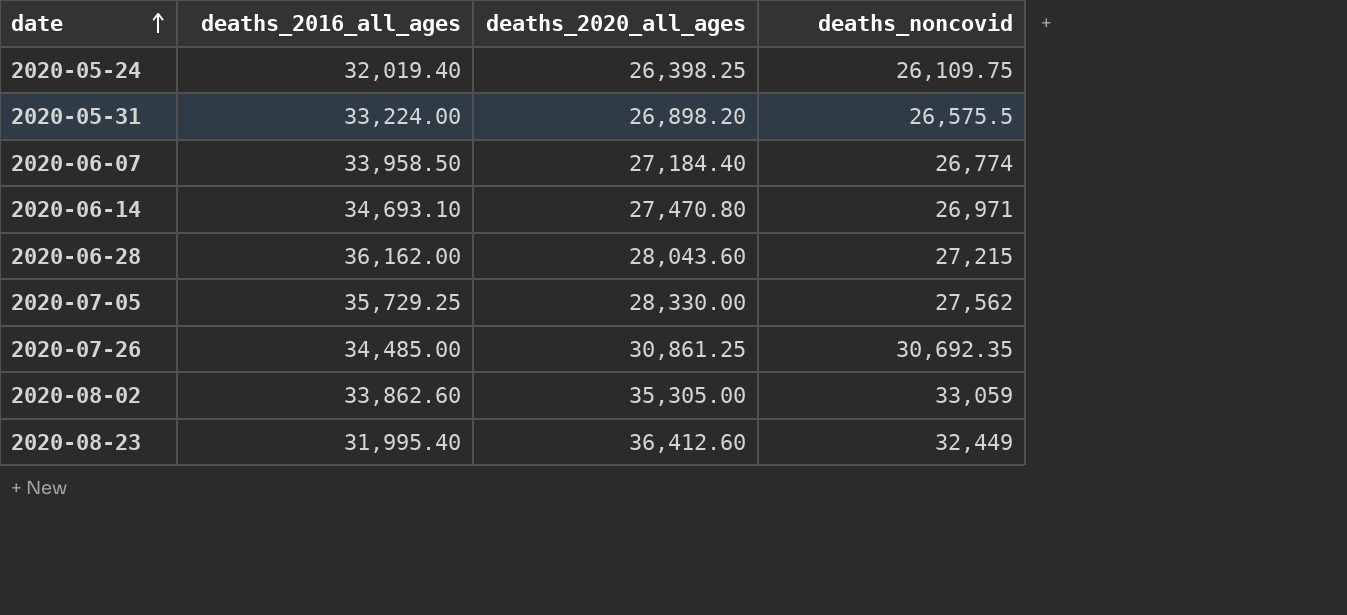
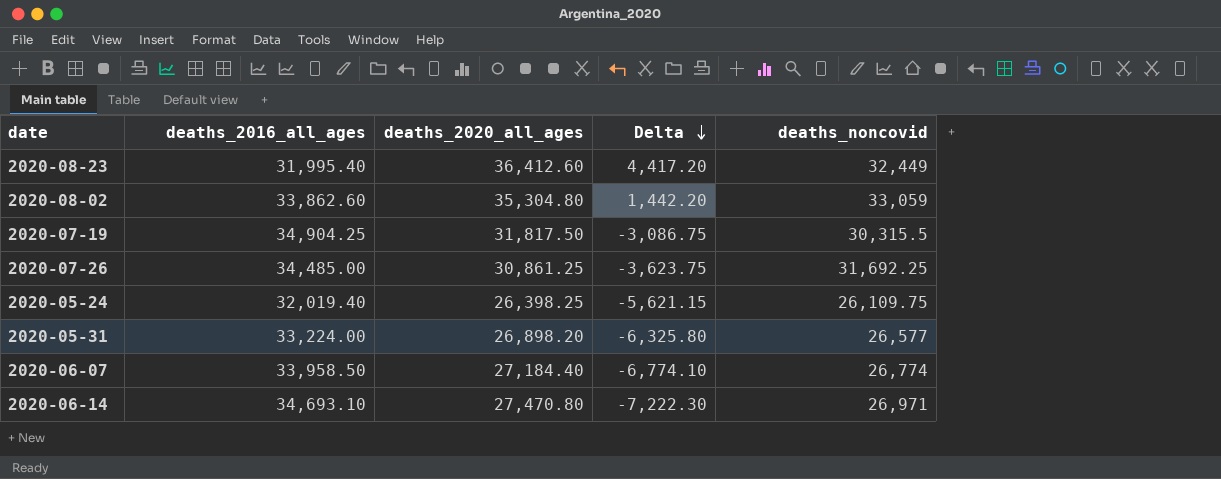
row order: date ascending -> Delta descending
column Delta | formula: none -> [deaths_2020_all_ages] - [deaths_2016_all_ages]
row 2020-06-28: 36,162.00 | 28,043.60 | 27,215 -> none
row 2020-07-05: 35,729.25 | 28,330.00 | 27,562 -> none
2020-08-02 | deaths_2020_all_ages: 35,305.00 -> 35,304.80
row 2020-07-19: none -> 34,904.25 | 31,817.50 | -3,086.75 | 30,315.5
2020-07-26 | deaths_noncovid: 30,692.35 -> 31,692.25
2020-05-31 | deaths_noncovid: 26,575.5 -> 26,577

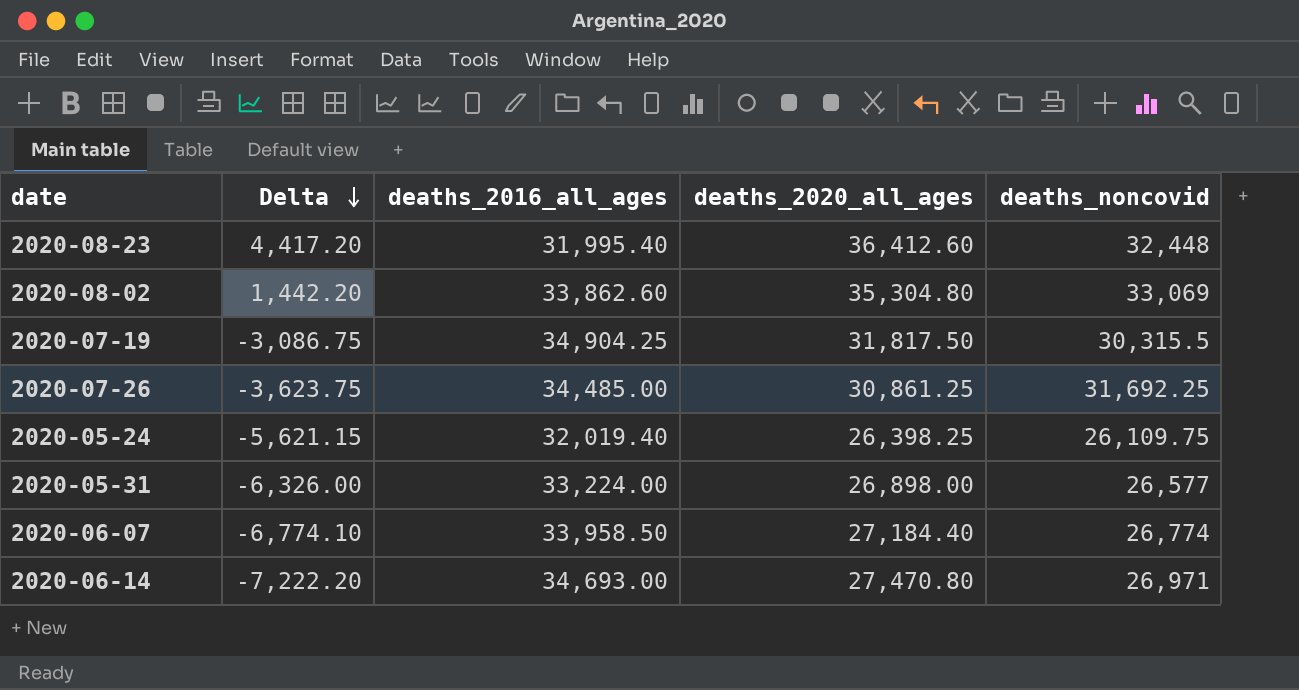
column Delta | position: 4 -> 2
2020-08-23 | deaths_noncovid: 32,449 -> 32,448
2020-08-02 | deaths_noncovid: 33,059 -> 33,069
2020-05-31 | Delta: -6,325.80 -> -6,326.00
2020-05-31 | deaths_2020_all_ages: 26,898.20 -> 26,898.00
2020-06-14 | Delta: -7,222.30 -> -7,222.20
2020-06-14 | deaths_2016_all_ages: 34,693.10 -> 34,693.00

